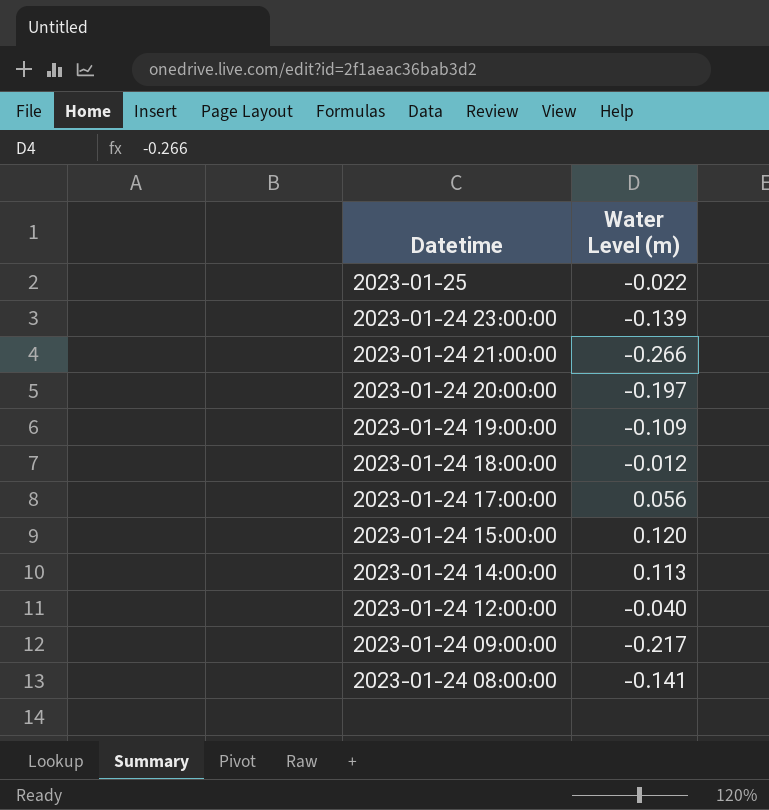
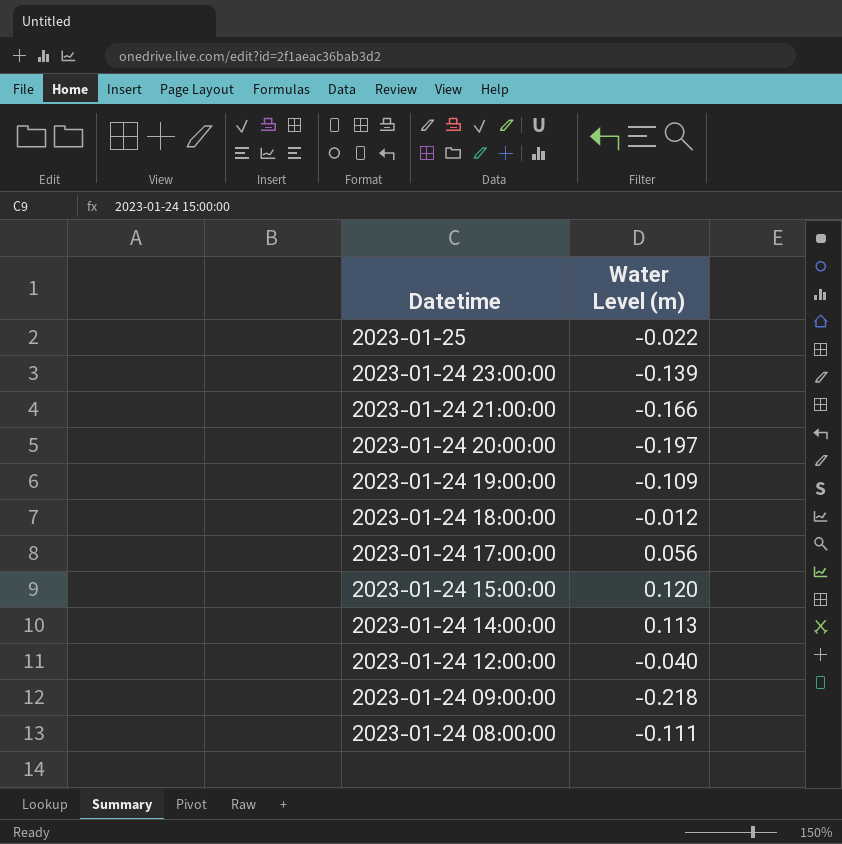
2023-01-24 21:00:00 | Water Level (m): -0.266 -> -0.166
2023-01-24 09:00:00 | Water Level (m): -0.217 -> -0.218
2023-01-24 08:00:00 | Water Level (m): -0.141 -> -0.111

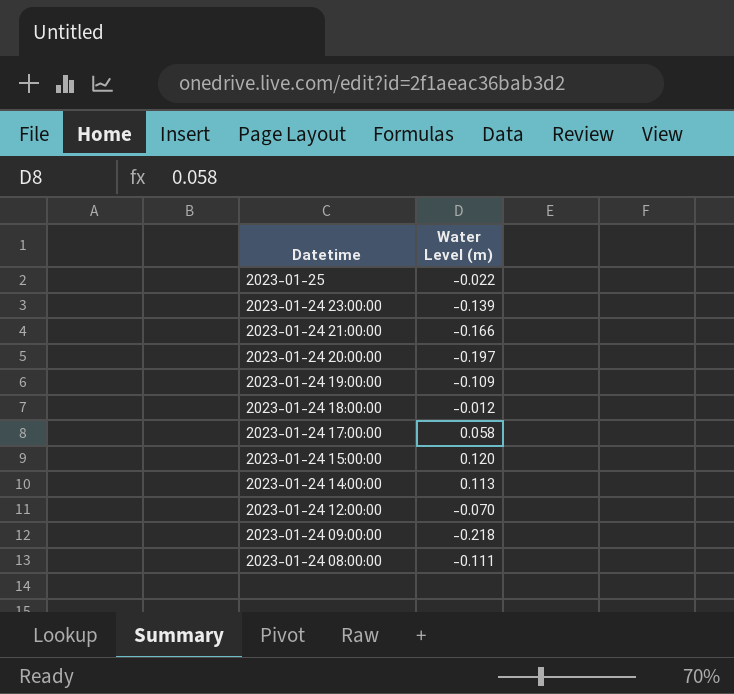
2023-01-24 17:00:00 | Water Level (m): 0.056 -> 0.058
2023-01-24 12:00:00 | Water Level (m): -0.040 -> -0.070

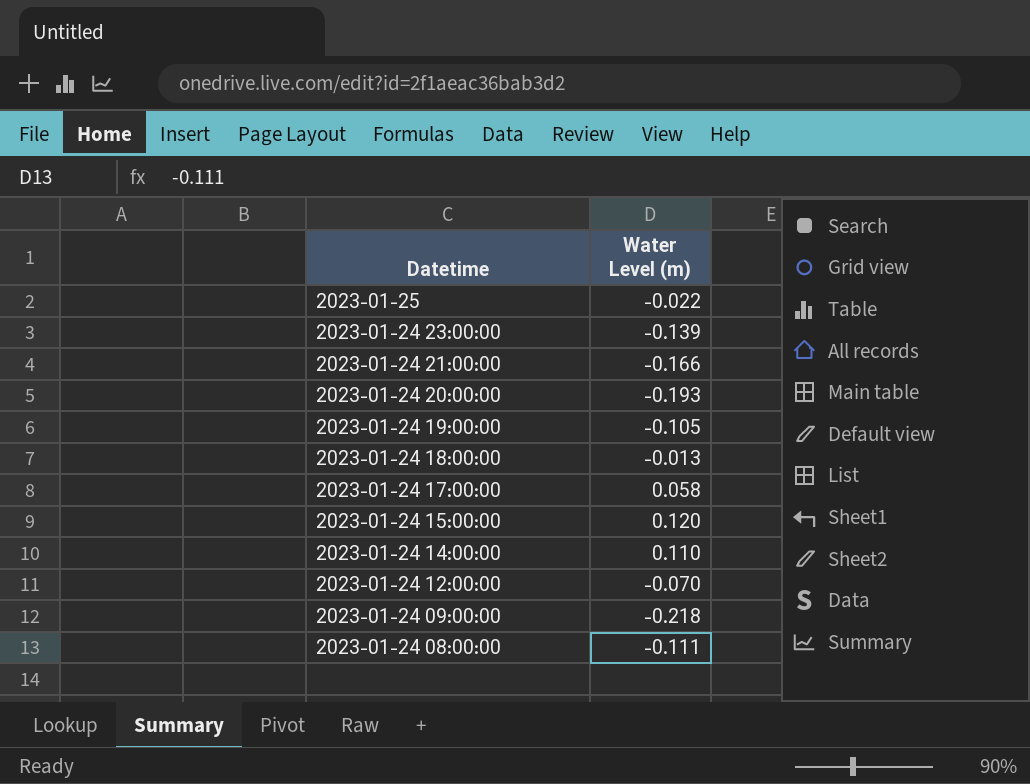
2023-01-24 20:00:00 | Water Level (m): -0.197 -> -0.193
2023-01-24 19:00:00 | Water Level (m): -0.109 -> -0.105
2023-01-24 18:00:00 | Water Level (m): -0.012 -> -0.013
2023-01-24 14:00:00 | Water Level (m): 0.113 -> 0.110

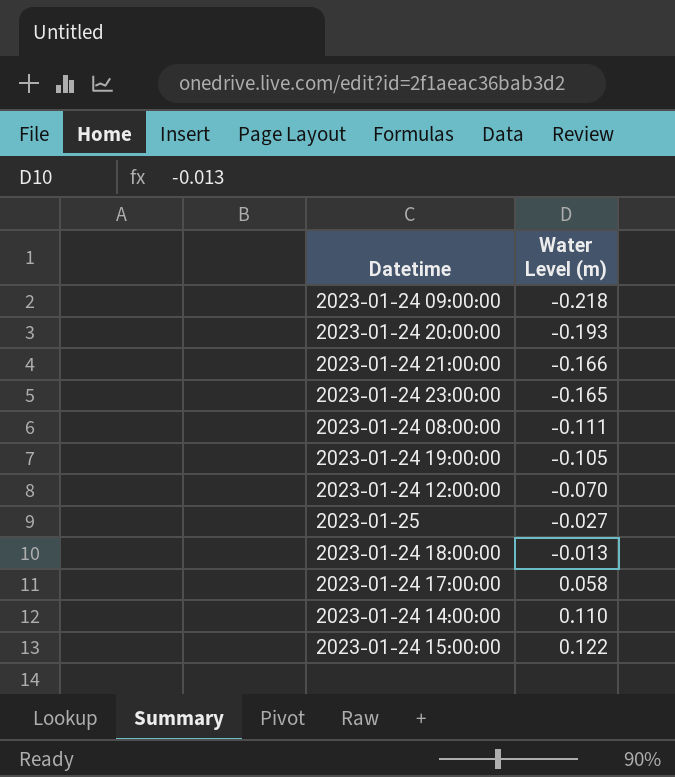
row order: Datetime descending -> Water Level (m) ascending
2023-01-24 23:00:00 | Water Level (m): -0.139 -> -0.165
2023-01-25 | Water Level (m): -0.022 -> -0.027
2023-01-24 15:00:00 | Water Level (m): 0.120 -> 0.122

